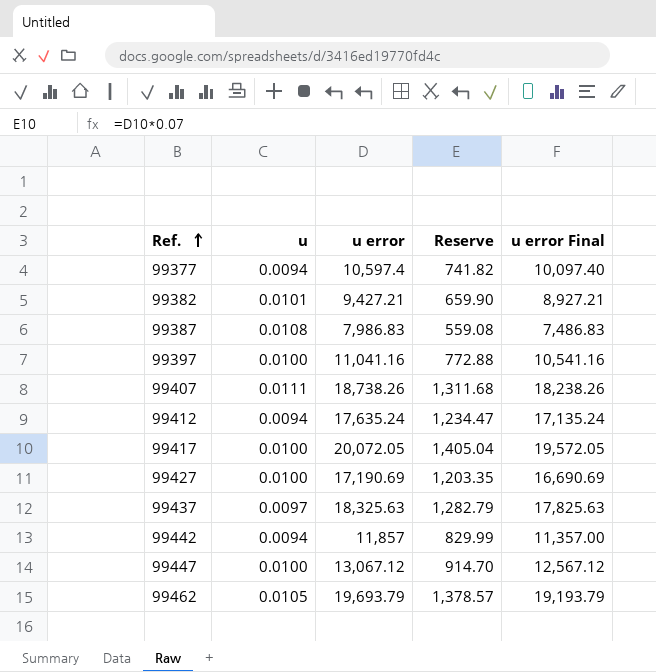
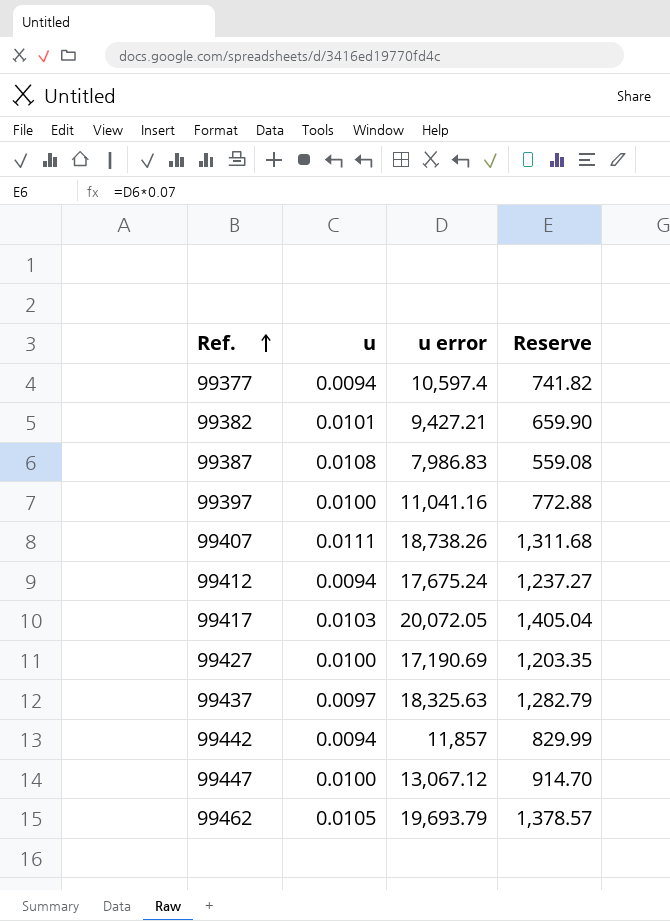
column u error Final | formula: [u error] - 500 -> none
99412 | u error: 17,635.24 -> 17,675.24
99412 | Reserve: 1,234.47 -> 1,237.27
99417 | u: 0.0100 -> 0.0103

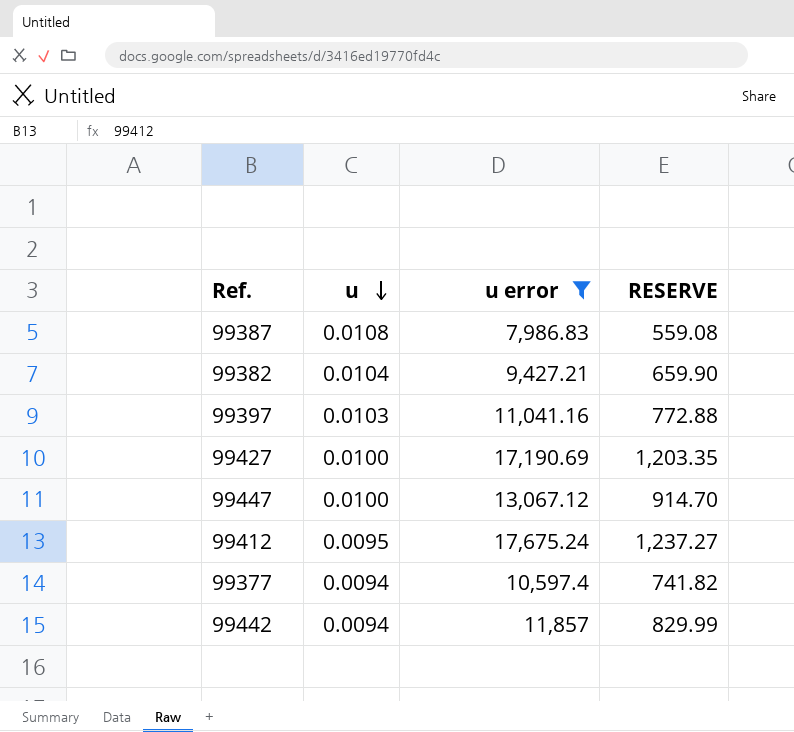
filter: none -> u error <= 17,675.24
row order: Ref. ascending -> u descending
column name: Reserve -> RESERVE
99382 | u: 0.0101 -> 0.0104
99397 | u: 0.0100 -> 0.0103
99412 | u: 0.0094 -> 0.0095

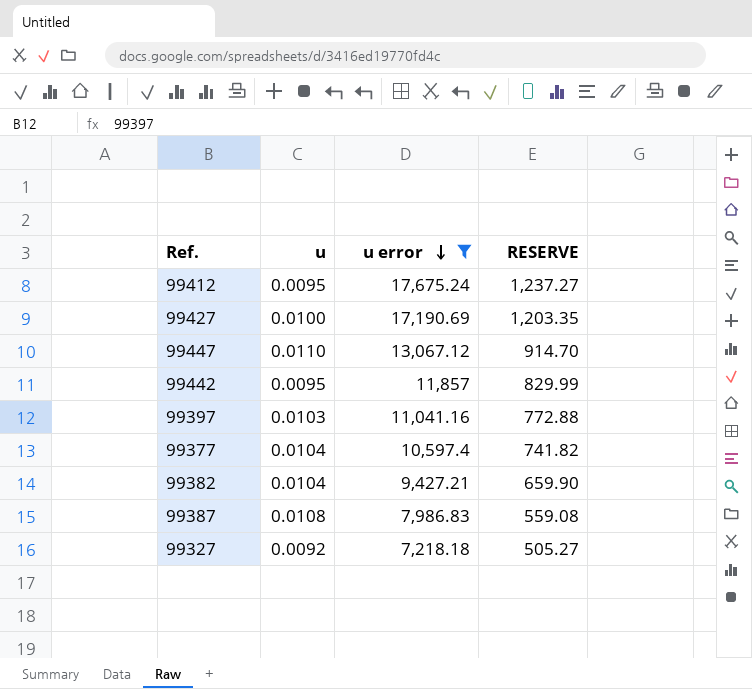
row order: u descending -> u error descending
99447 | u: 0.0100 -> 0.0110
99442 | u: 0.0094 -> 0.0095
99377 | u: 0.0094 -> 0.0104
row 99327: none -> 0.0092 | 7,218.18 | 505.27

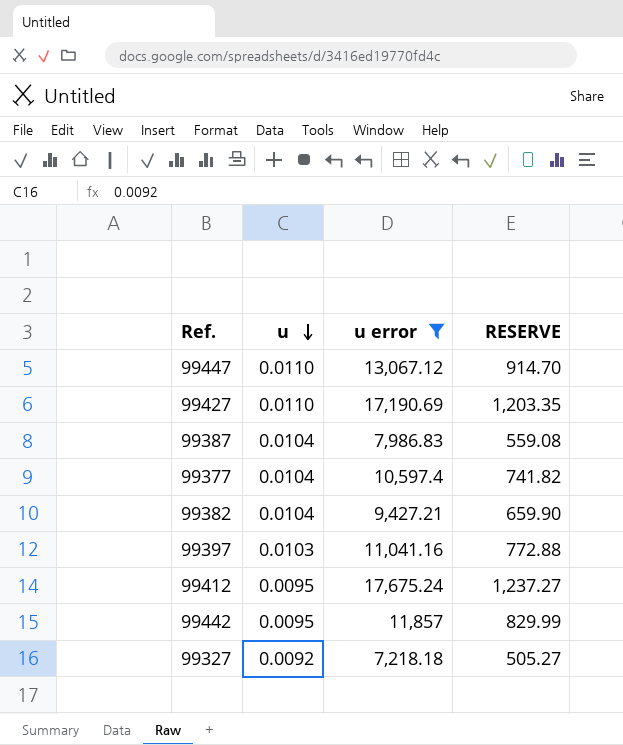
row order: u error descending -> u descending
99427 | u: 0.0100 -> 0.0110
99387 | u: 0.0108 -> 0.0104

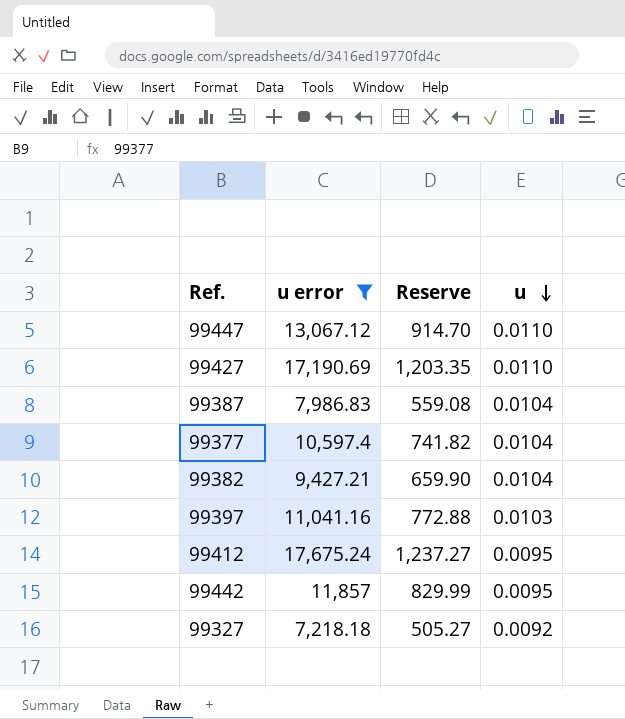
column name: RESERVE -> Reserve
column u | position: 2 -> 4

